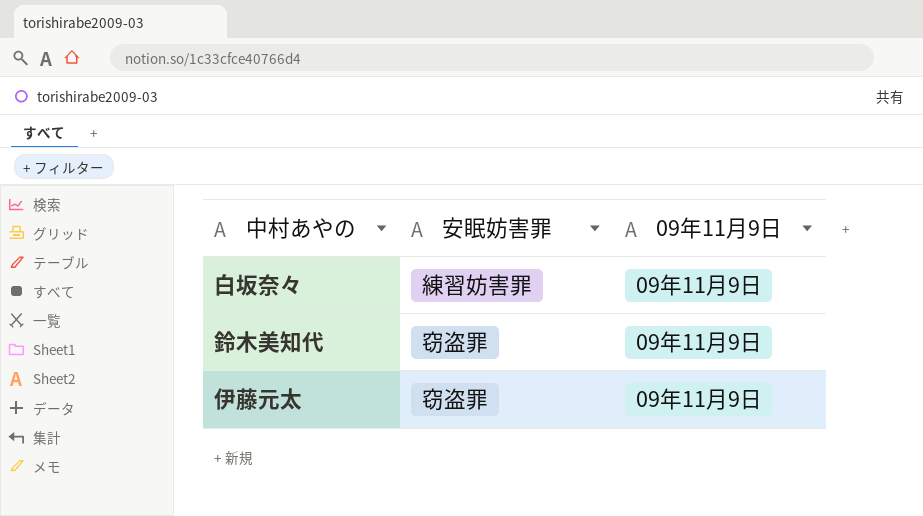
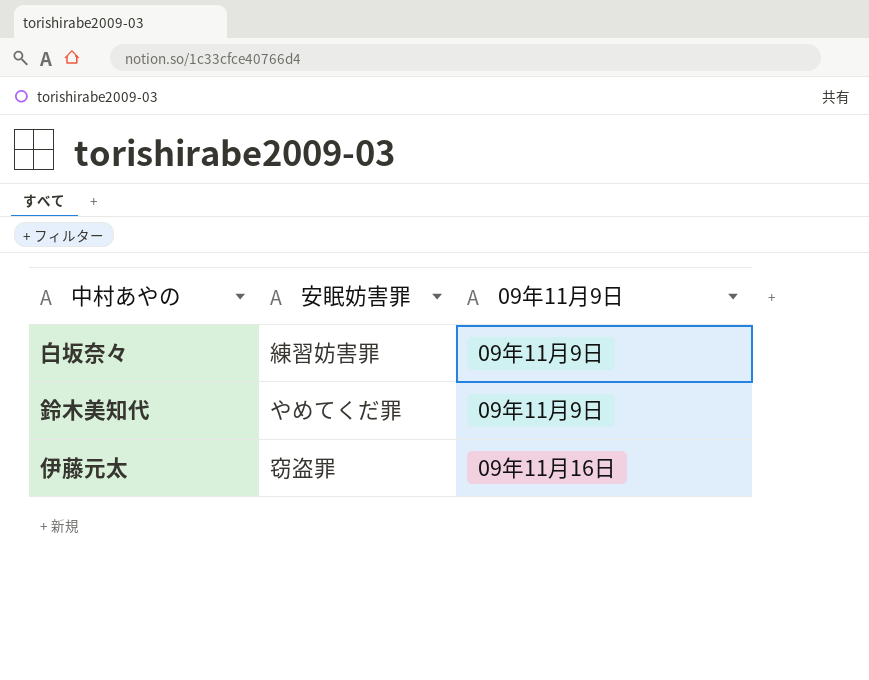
鈴木美知代 | 安眠妨害罪: 窃盗罪 -> やめてくだ罪
伊藤元太 | 09年11月9日: 09年11月9日 -> 09年11月16日

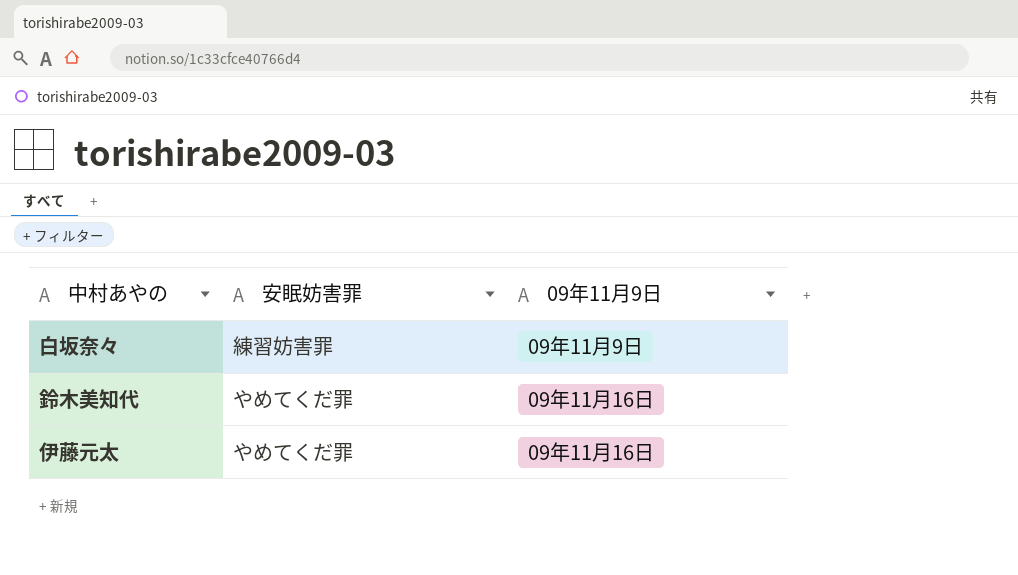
鈴木美知代 | 09年11月9日: 09年11月9日 -> 09年11月16日
伊藤元太 | 安眠妨害罪: 窃盗罪 -> やめてくだ罪

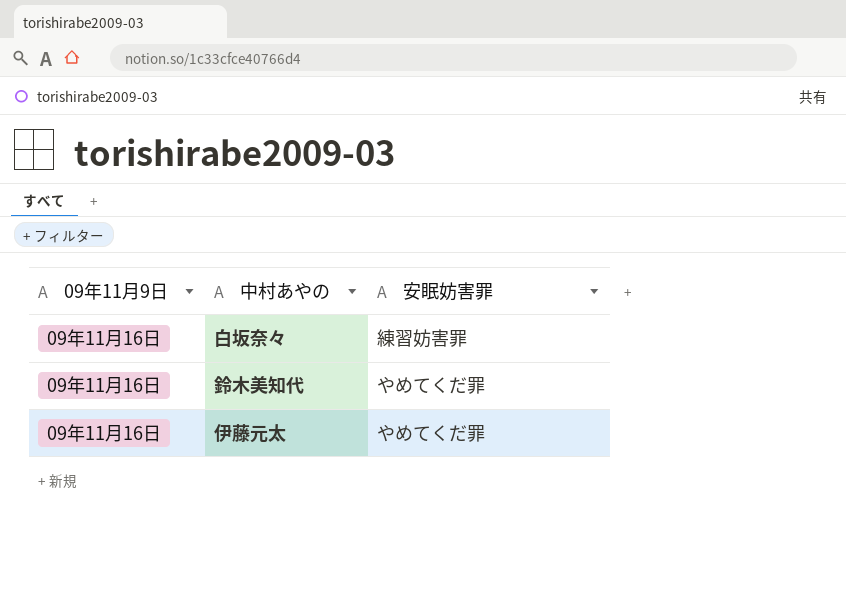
column 09年11月9日 | position: 3 -> 1
白坂奈々 | 09年11月9日: 09年11月9日 -> 09年11月16日

